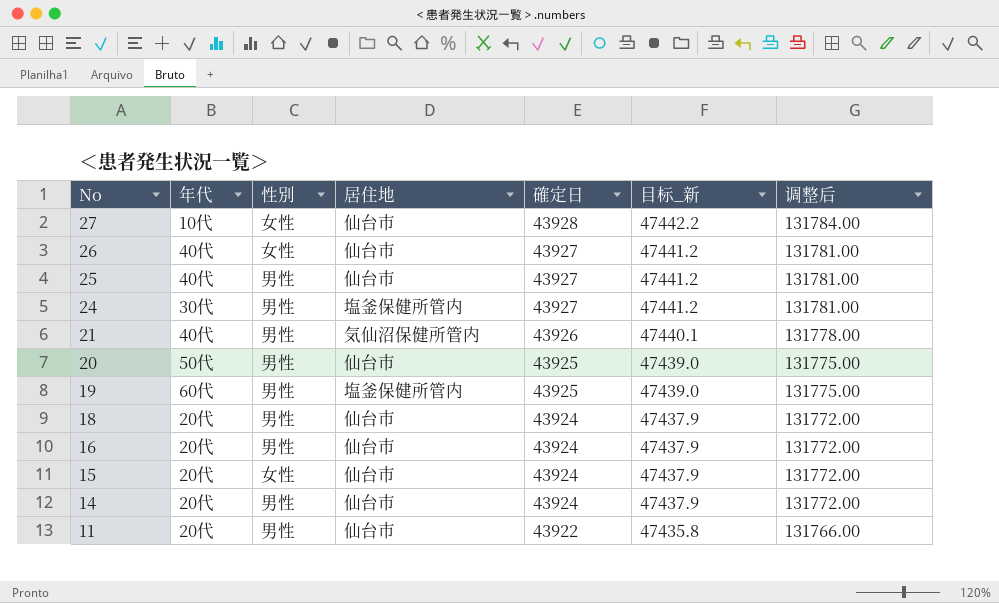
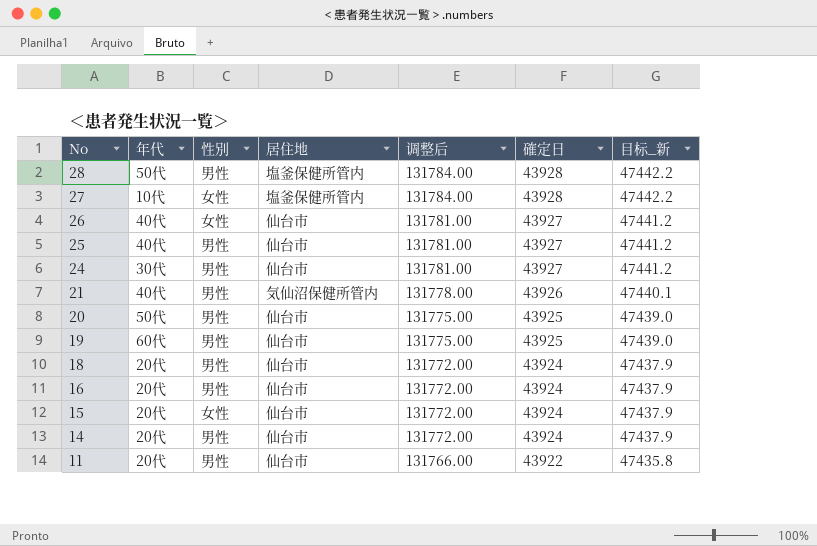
column 调整后 | position: 7 -> 5
row 28: none -> 50代 | 男性 | 塩釜保健所管内 | 131784.00 | 43928 | 47442.2
27 | 居住地: 仙台市 -> 塩釜保健所管内
24 | 居住地: 塩釜保健所管内 -> 仙台市
19 | 居住地: 塩釜保健所管内 -> 仙台市

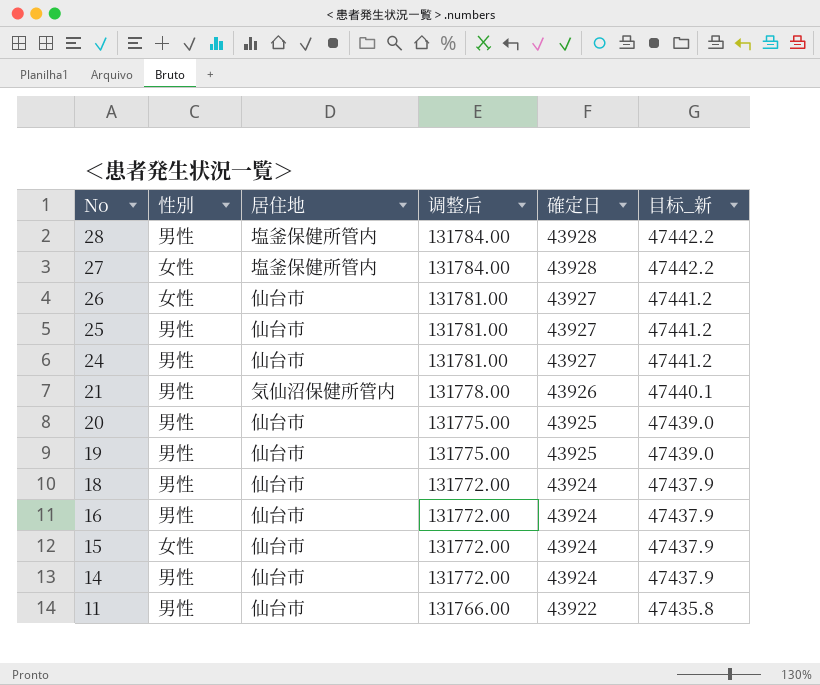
column 年代 | position: 2 -> none

